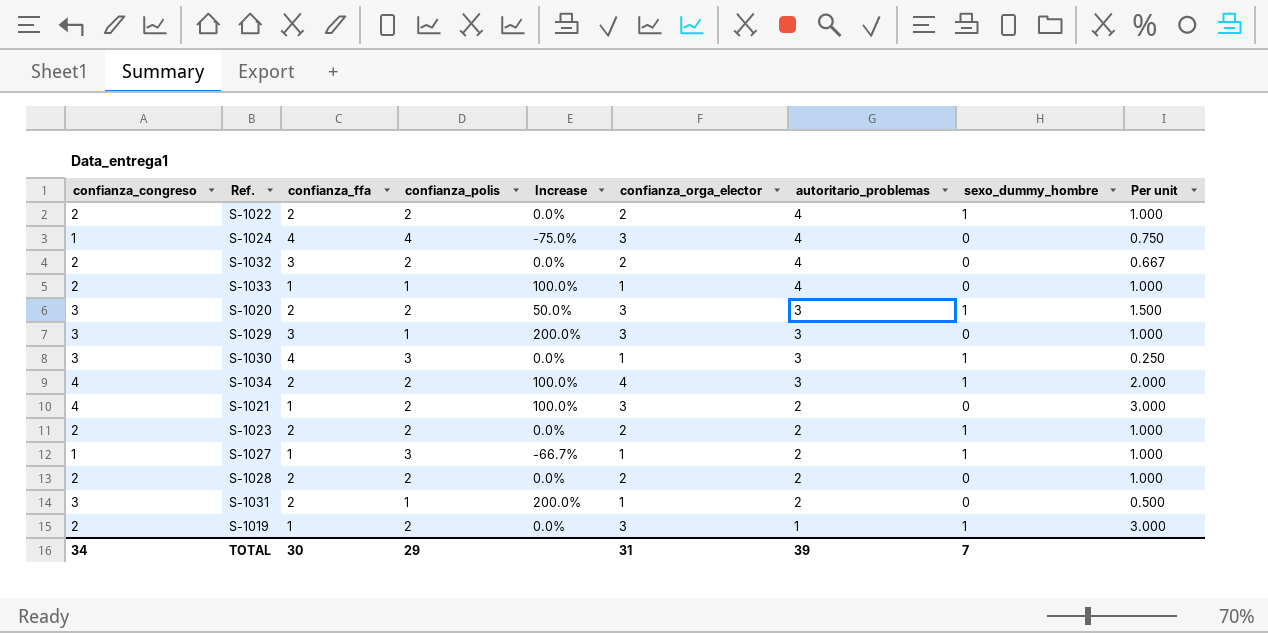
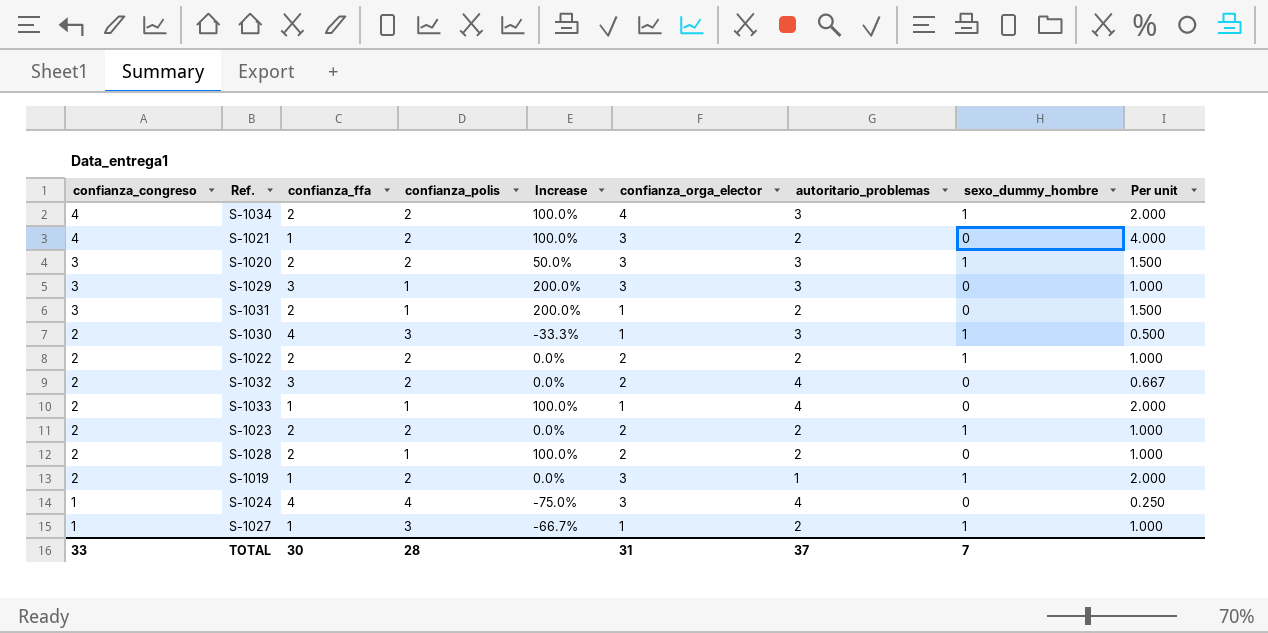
row order: autoritario_problemas descending -> confianza_congreso descending
column Per unit | formula: [confianza_orga_elector] / [confianza_ffa] -> [confianza_congreso] / [confianza_ffa]
S-1030 | confianza_congreso: 3 -> 2
S-1030 | Increase: 0.0% -> -33.3%
S-1022 | autoritario_problemas: 4 -> 2
S-1028 | confianza_polis: 2 -> 1
S-1028 | Increase: 0.0% -> 100.0%
TOTAL | confianza_congreso: 34 -> 33
TOTAL | confianza_polis: 29 -> 28
TOTAL | autoritario_problemas: 39 -> 37

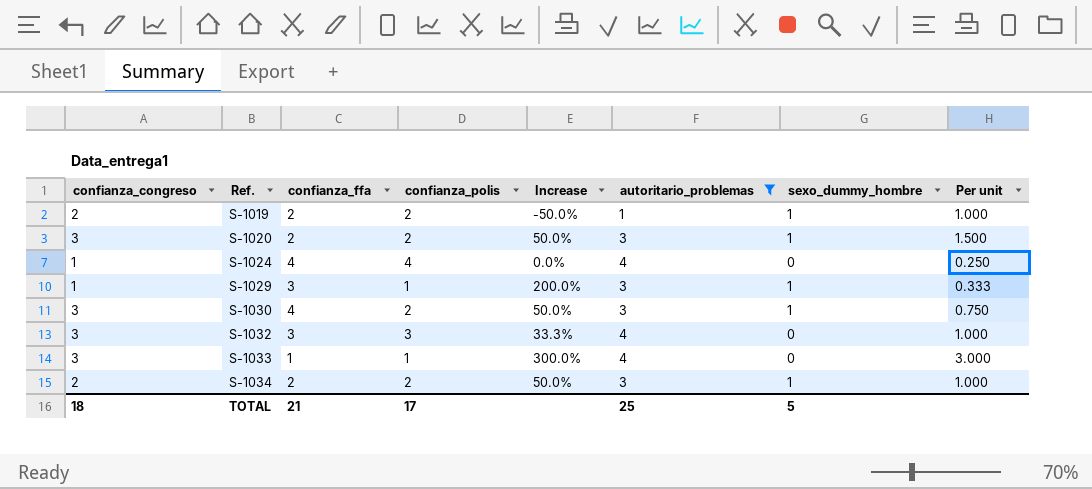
filter: none -> autoritario_problemas != 2
row order: confianza_congreso descending -> Ref. ascending
column confianza_orga_elector | position: 6 -> none
column Increase | formula: ([confianza_congreso] - [confianza_polis]) / [confianza_polis] -> ([autoritario_problemas] - [confianza_polis]) / [confianza_polis]
S-1019 | confianza_ffa: 1 -> 2
S-1019 | Per unit: 2.000 -> 1.000
S-1029 | confianza_congreso: 3 -> 1
S-1029 | sexo_dummy_hombre: 0 -> 1
S-1029 | Per unit: 1.000 -> 0.333
S-1030 | confianza_congreso: 2 -> 3
S-1030 | confianza_polis: 3 -> 2
S-1030 | Per unit: 0.500 -> 0.750
S-1032 | confianza_congreso: 2 -> 3
S-1032 | confianza_polis: 2 -> 3
S-1032 | Per unit: 0.667 -> 1.000
S-1033 | confianza_congreso: 2 -> 3
S-1033 | Per unit: 2.000 -> 3.000
S-1034 | confianza_congreso: 4 -> 2
S-1034 | Per unit: 2.000 -> 1.000
TOTAL | confianza_congreso: 33 -> 18
TOTAL | confianza_ffa: 30 -> 21
TOTAL | confianza_polis: 28 -> 17
TOTAL | autoritario_problemas: 37 -> 25
TOTAL | sexo_dummy_hombre: 7 -> 5

